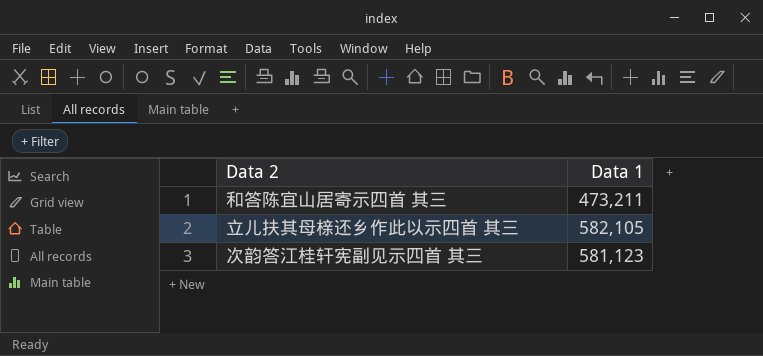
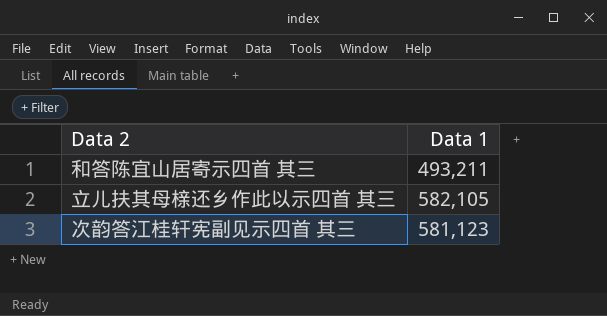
和答陈宜山居寄示四首 其三 | Data 1: 473,211 -> 493,211

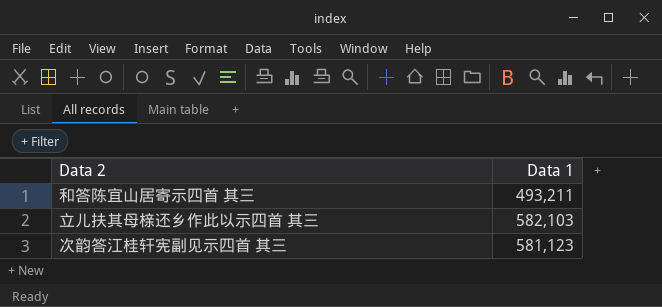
立儿扶其母榇还乡作此以示四首 其三 | Data 1: 582,105 -> 582,103

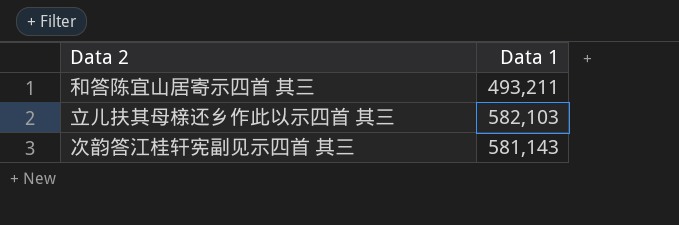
次韵答江桂轩宪副见示四首 其三 | Data 1: 581,123 -> 581,143

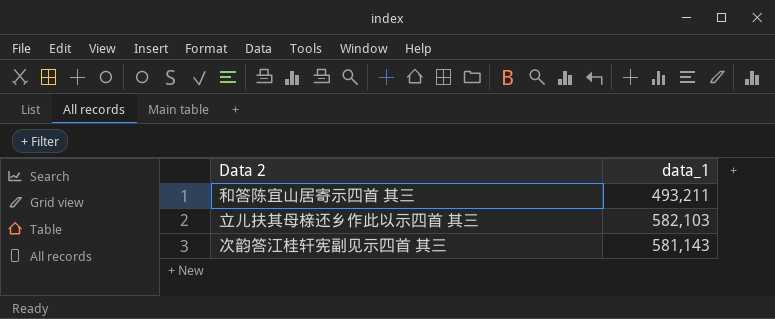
column name: Data 1 -> data_1

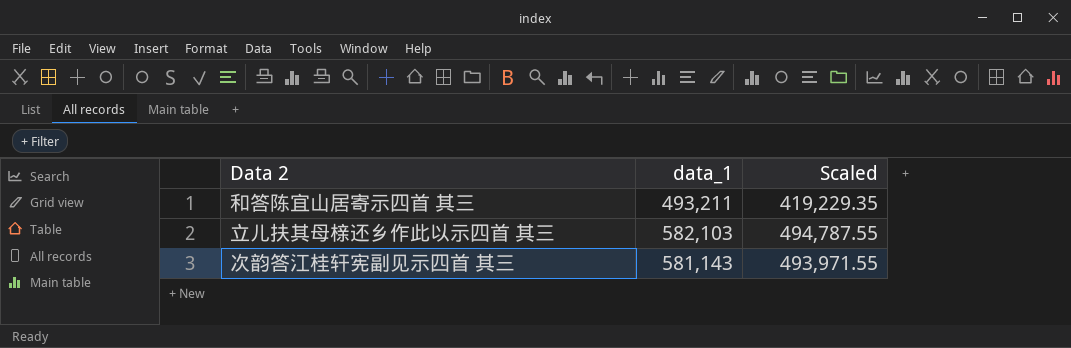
column Scaled | formula: none -> [data_1] * 0.85

